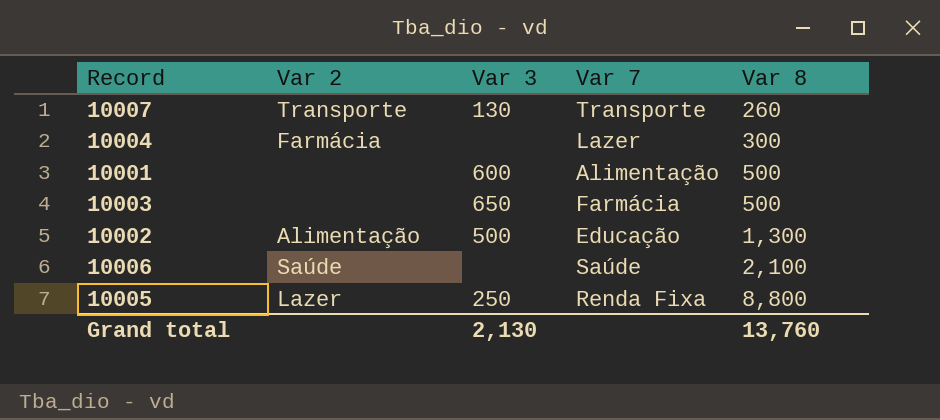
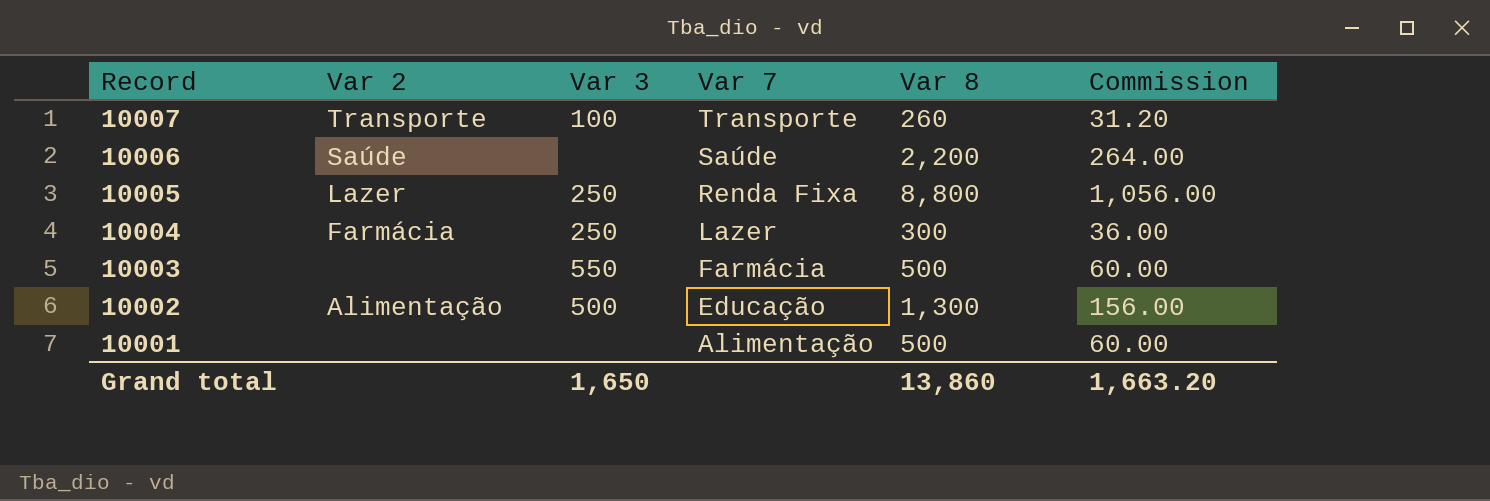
row order: Var 8 ascending -> Record descending
column Commission | formula: none -> [Var 8] * 0.12
10007 | Var 3: 130 -> 100
10006 | Var 8: 2,100 -> 2,200
10004 | Var 3: none -> 250
10003 | Var 3: 650 -> 550
10001 | Var 3: 600 -> none
Grand total | Var 3: 2,130 -> 1,650
Grand total | Var 8: 13,760 -> 13,860

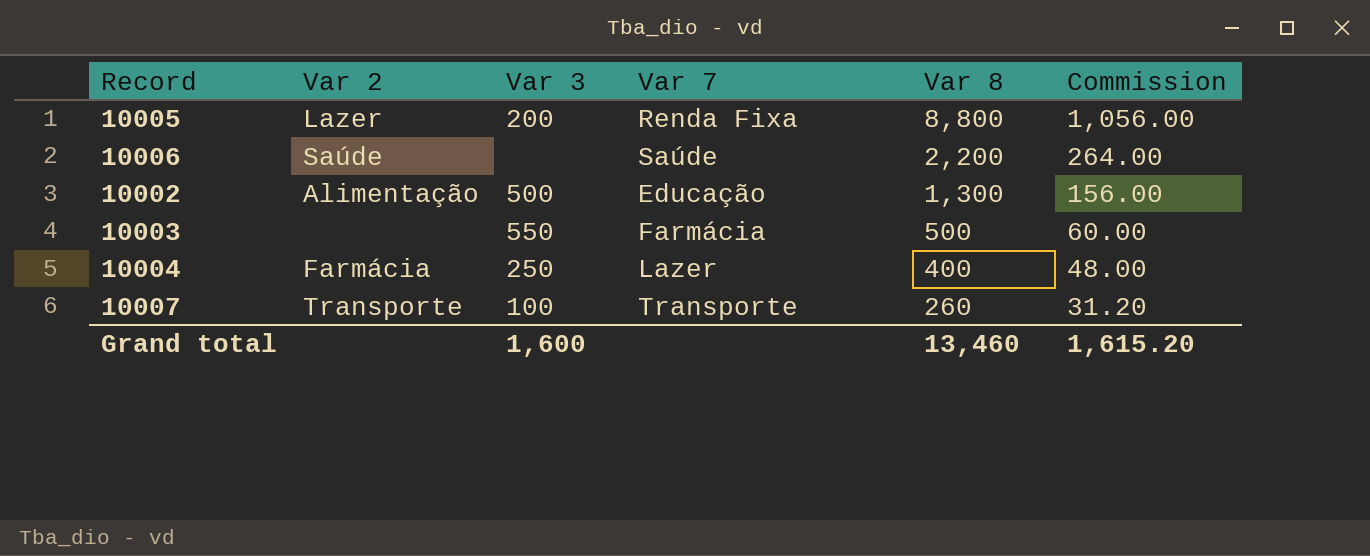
row order: Record descending -> Var 8 descending
row 10001: none | none | Alimentação | 500 | 60.00 -> none
10005 | Var 3: 250 -> 200
10004 | Var 8: 300 -> 400
10004 | Commission: 36.00 -> 48.00
Grand total | Var 3: 1,650 -> 1,600
Grand total | Var 8: 13,860 -> 13,460
Grand total | Commission: 1,663.20 -> 1,615.20

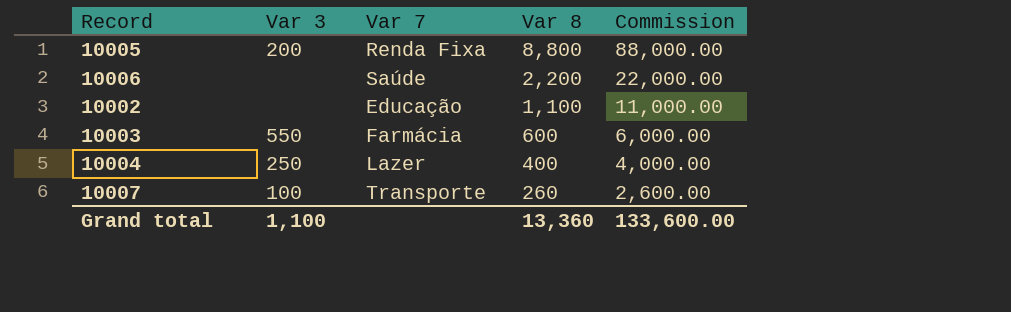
column Var 2 | position: 2 -> none
column Commission | formula: [Var 8] * 0.12 -> [Var 8] * 10
10002 | Var 3: 500 -> none
10002 | Var 8: 1,300 -> 1,100
10003 | Var 8: 500 -> 600
Grand total | Var 3: 1,600 -> 1,100
Grand total | Var 8: 13,460 -> 13,360
Grand total | Commission: 1,615.20 -> 133,600.00

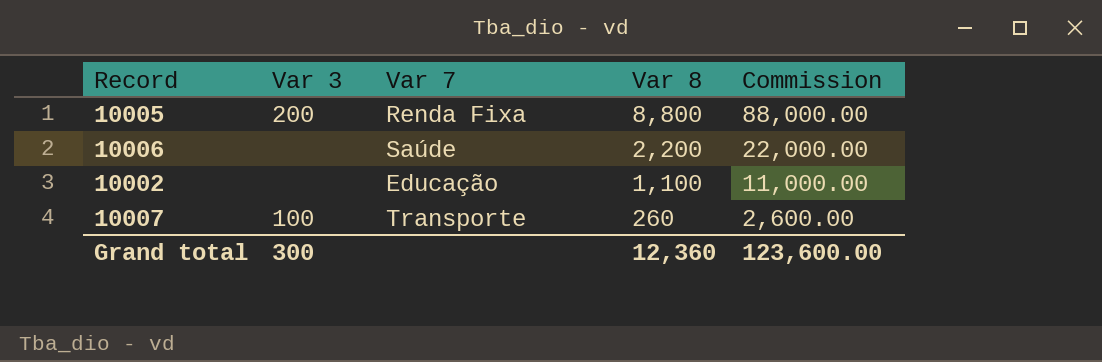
row 10003: 550 | Farmácia | 600 | 6,000.00 -> none
row 10004: 250 | Lazer | 400 | 4,000.00 -> none
Grand total | Var 3: 1,100 -> 300
Grand total | Var 8: 13,360 -> 12,360
Grand total | Commission: 133,600.00 -> 123,600.00

